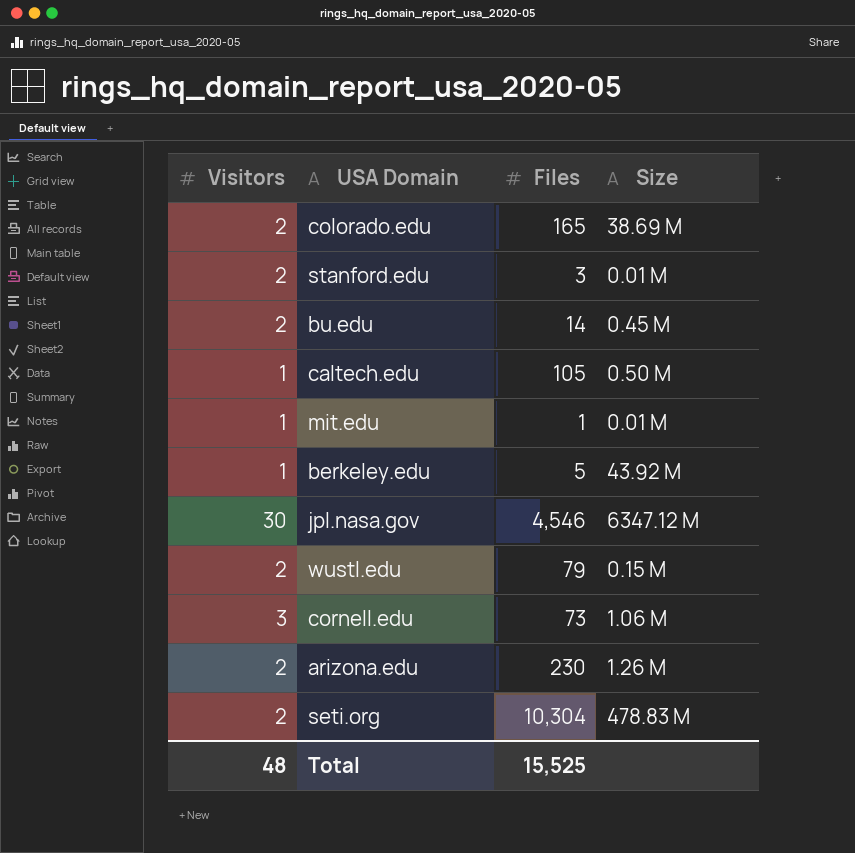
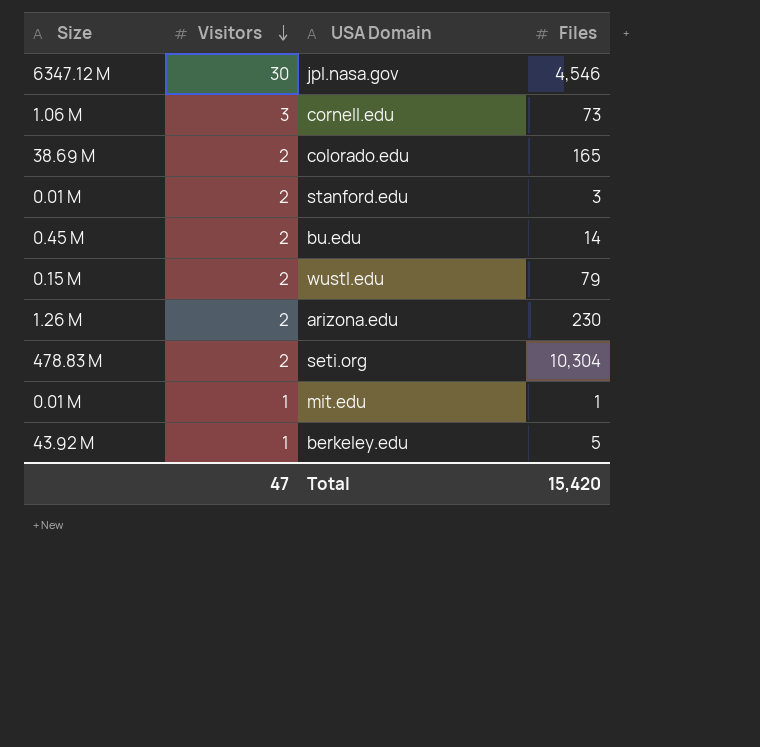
row order: none -> Visitors descending
column Size | position: 4 -> 1
row caltech.edu: 1 | 105 | 0.50 M -> none
Total | Visitors: 48 -> 47
Total | Files: 15,525 -> 15,420

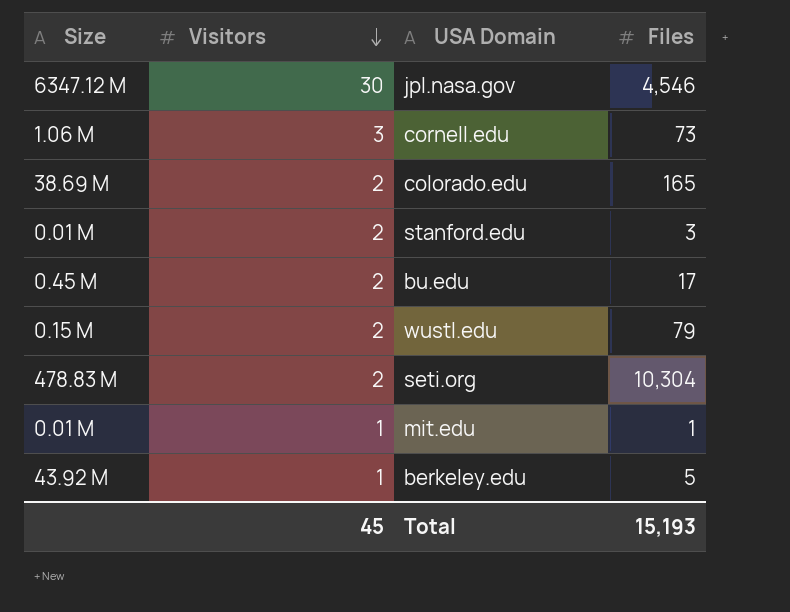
row arizona.edu: 1.26 M | 2 | 230 -> none
bu.edu | Files: 14 -> 17
Total | Visitors: 47 -> 45
Total | Files: 15,420 -> 15,193

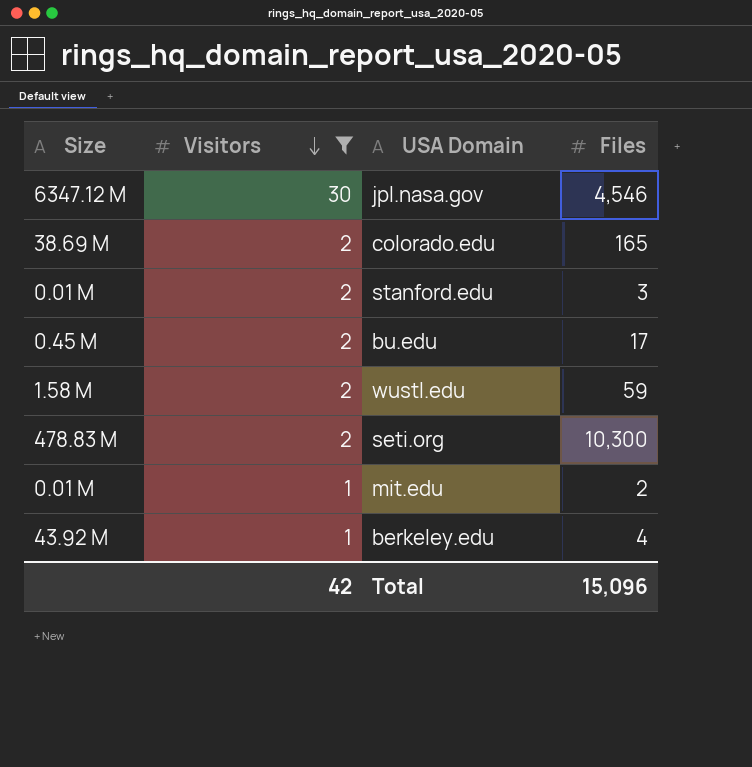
filter: none -> Visitors != 3
wustl.edu | Size: 0.15 M -> 1.58 M
wustl.edu | Files: 79 -> 59
seti.org | Files: 10,304 -> 10,300
mit.edu | Files: 1 -> 2
berkeley.edu | Files: 5 -> 4
Total | Visitors: 45 -> 42
Total | Files: 15,193 -> 15,096

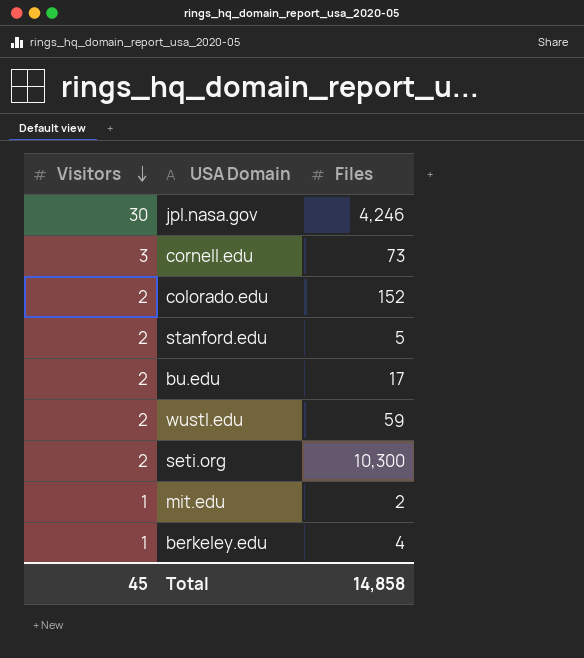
filter: Visitors != 3 -> none
column Size | position: 1 -> none
jpl.nasa.gov | Files: 4,546 -> 4,246
colorado.edu | Files: 165 -> 152
stanford.edu | Files: 3 -> 5
Total | Visitors: 42 -> 45
Total | Files: 15,096 -> 14,858

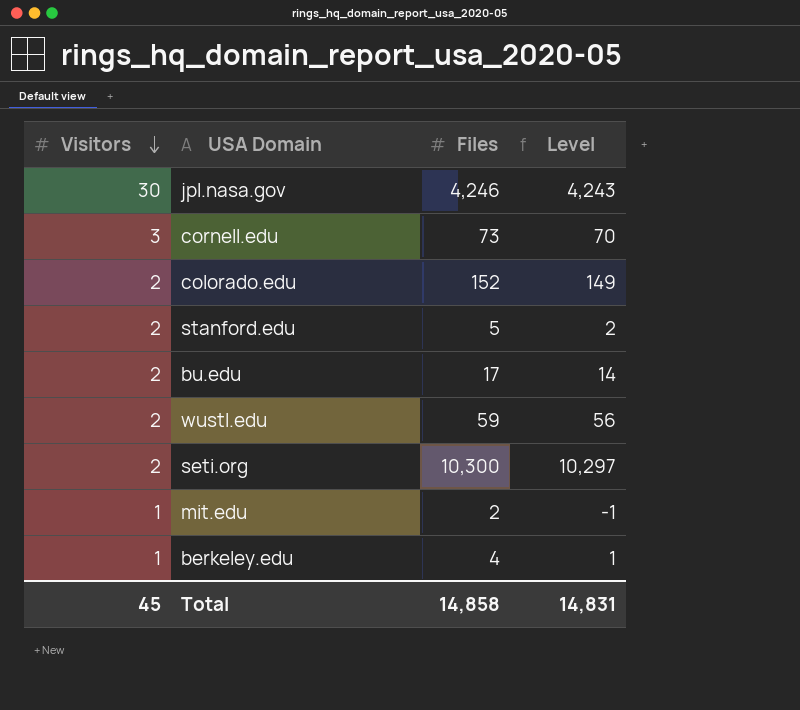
column Level | formula: none -> [Files] - 3

